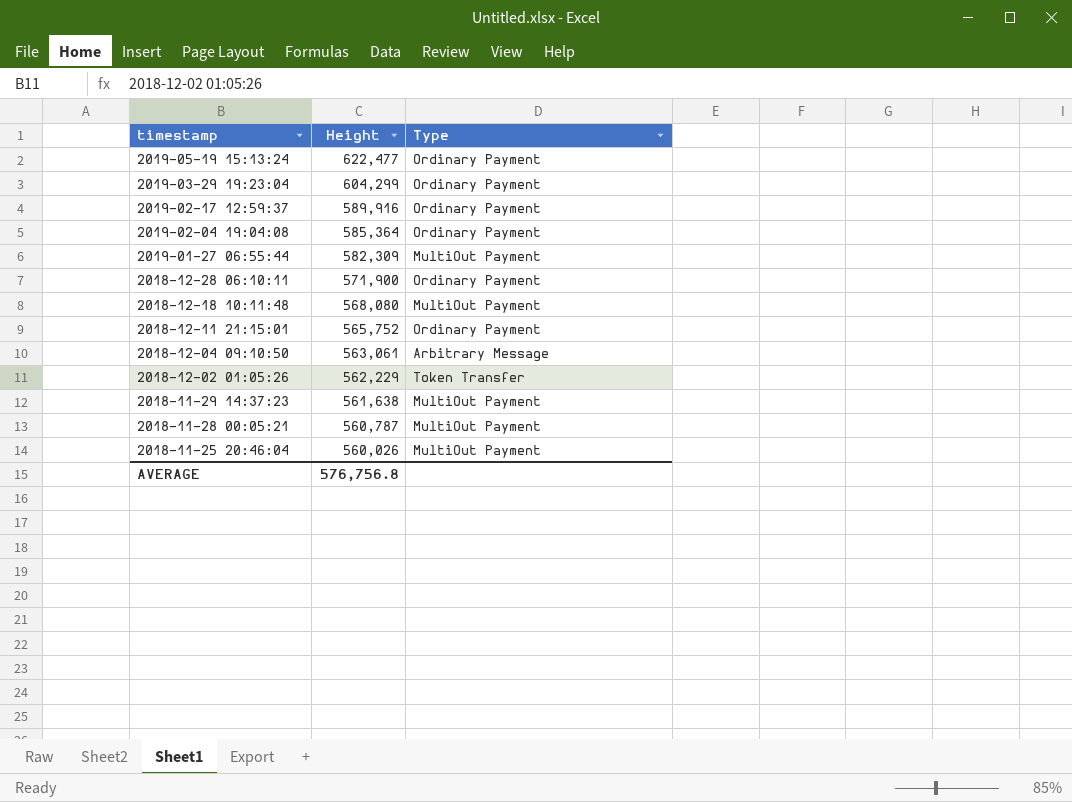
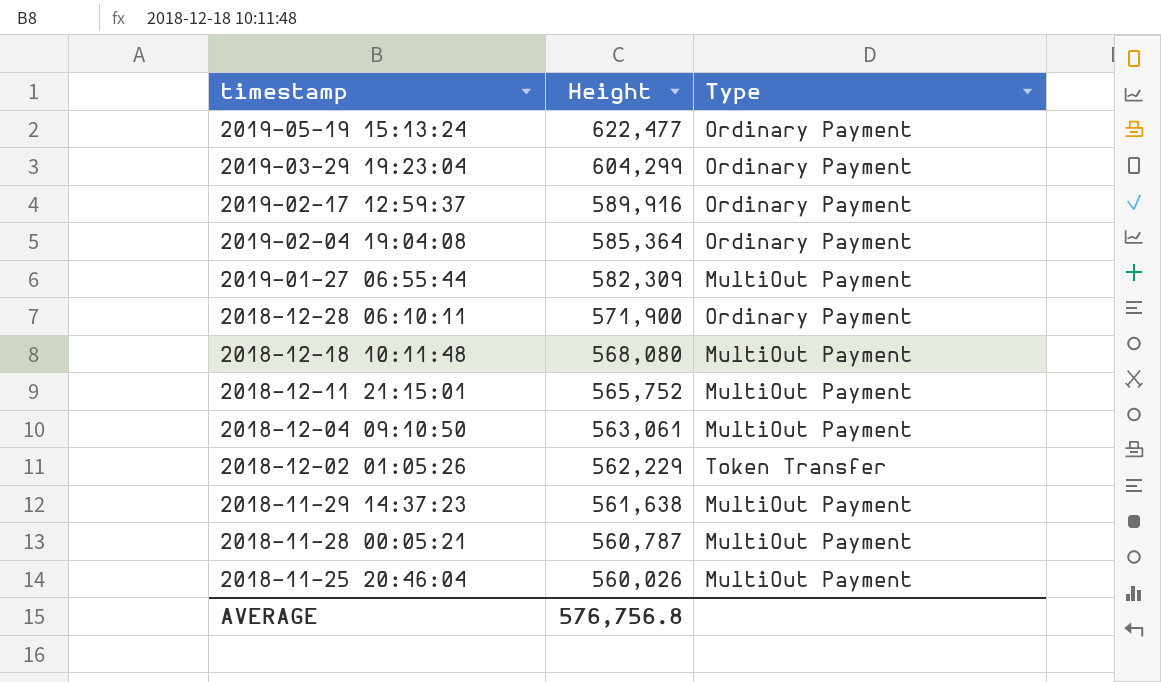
2018-12-11 21:15:01 | Type: Ordinary Payment -> MultiOut Payment
2018-12-04 09:10:50 | Type: Arbitrary Message -> MultiOut Payment

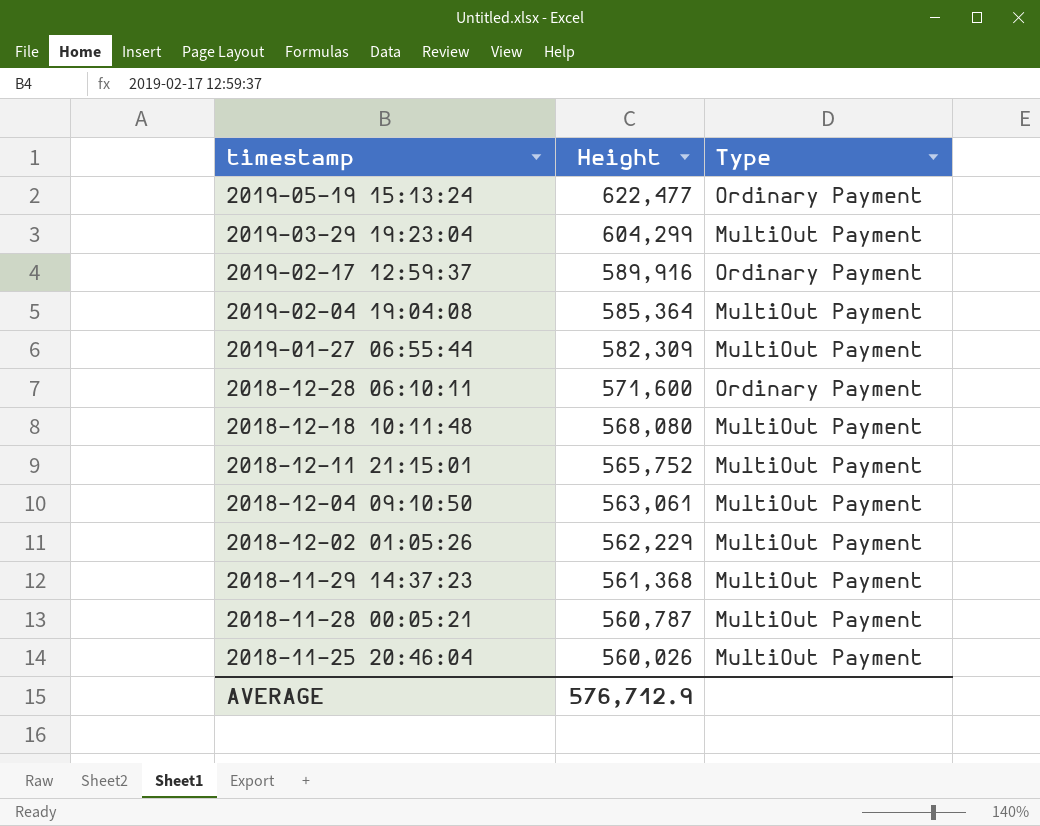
2019-03-29 19:23:04 | Type: Ordinary Payment -> MultiOut Payment
2019-02-04 19:04:08 | Type: Ordinary Payment -> MultiOut Payment
2018-12-28 06:10:11 | Height: 571,900 -> 571,600
2018-12-02 01:05:26 | Type: Token Transfer -> MultiOut Payment
2018-11-29 14:37:23 | Height: 561,638 -> 561,368
AVERAGE | Height: 576,756.8 -> 576,712.9

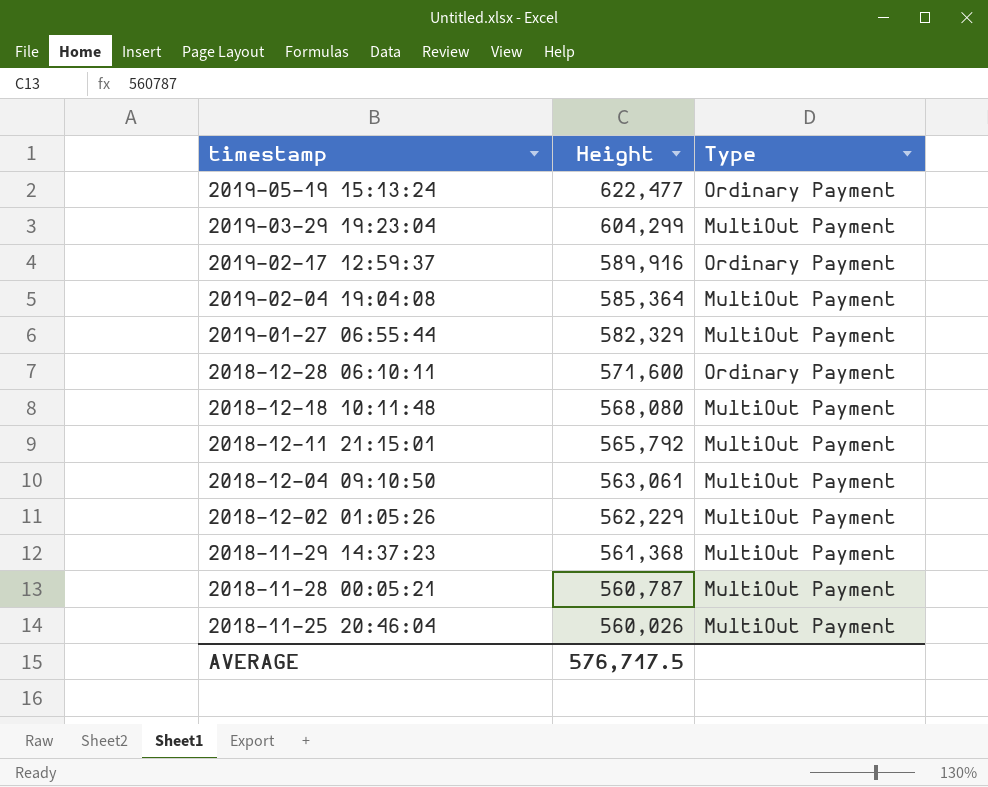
2019-01-27 06:55:44 | Height: 582,309 -> 582,329
2018-12-11 21:15:01 | Height: 565,752 -> 565,792
AVERAGE | Height: 576,712.9 -> 576,717.5

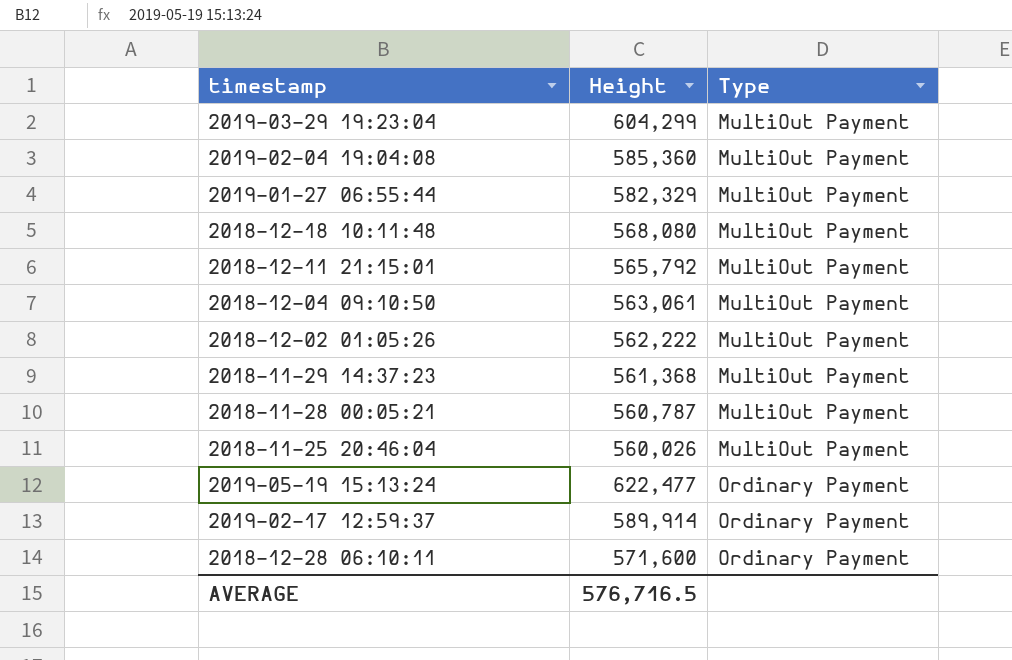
row order: timestamp descending -> Type ascending
2019-02-04 19:04:08 | Height: 585,364 -> 585,360
2018-12-02 01:05:26 | Height: 562,229 -> 562,222
2019-02-17 12:59:37 | Height: 589,916 -> 589,914
AVERAGE | Height: 576,717.5 -> 576,716.5

